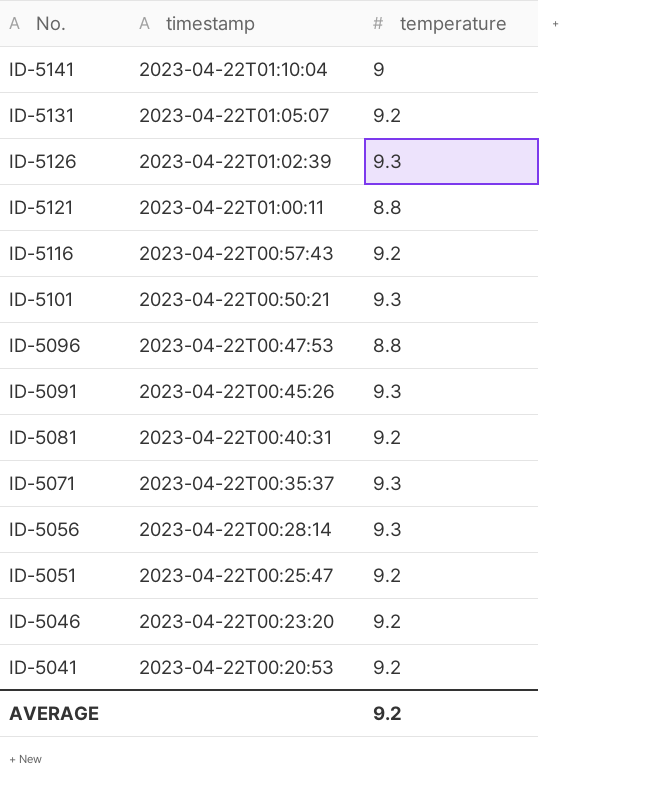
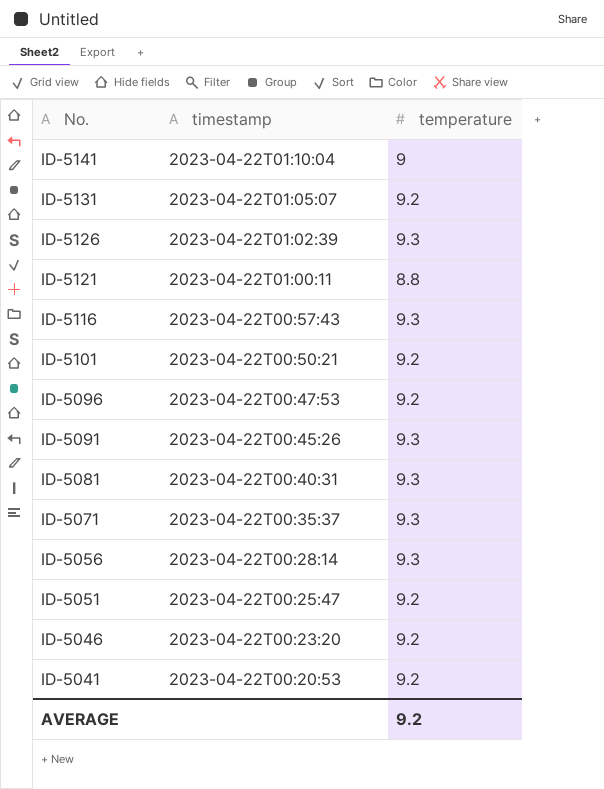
ID-5116 | temperature: 9.2 -> 9.3
ID-5101 | temperature: 9.3 -> 9.2
ID-5096 | temperature: 8.8 -> 9.2
ID-5081 | temperature: 9.2 -> 9.3

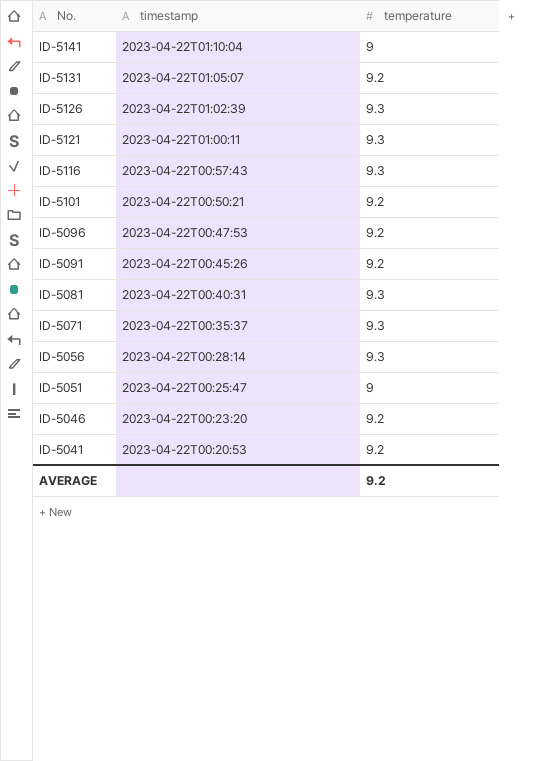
ID-5121 | temperature: 8.8 -> 9.3
ID-5091 | temperature: 9.3 -> 9.2
ID-5051 | temperature: 9.2 -> 9

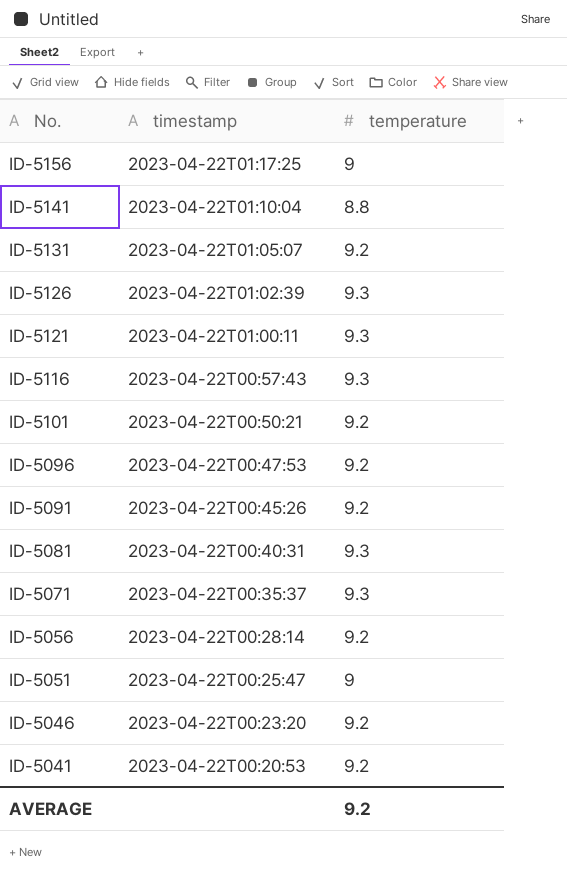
row ID-5156: none -> 2023-04-22T01:17:25 | 9
ID-5141 | temperature: 9 -> 8.8
ID-5056 | temperature: 9.3 -> 9.2

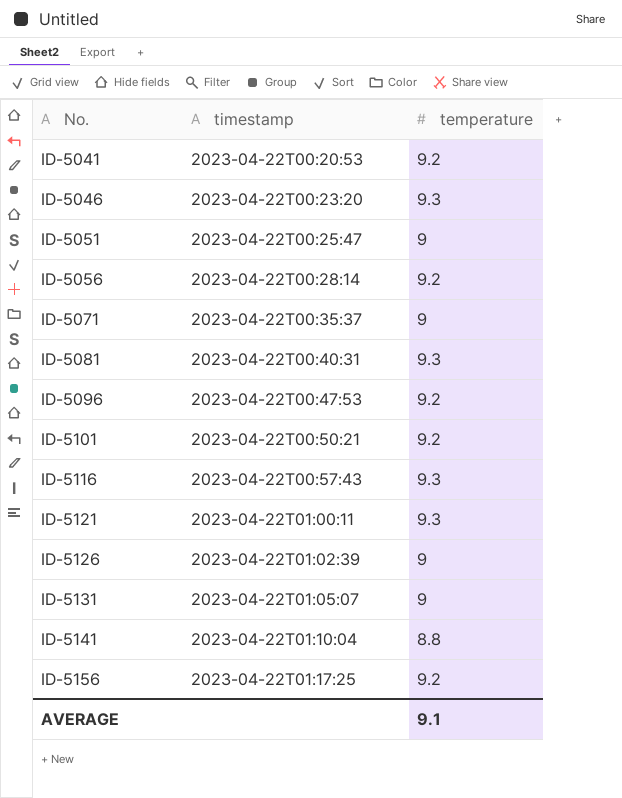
row order: No. descending -> No. ascending
row ID-5091: 2023-04-22T00:45:26 | 9.2 -> none
ID-5046 | temperature: 9.2 -> 9.3
ID-5071 | temperature: 9.3 -> 9
ID-5126 | temperature: 9.3 -> 9
ID-5131 | temperature: 9.2 -> 9
ID-5156 | temperature: 9 -> 9.2
AVERAGE | temperature: 9.2 -> 9.1

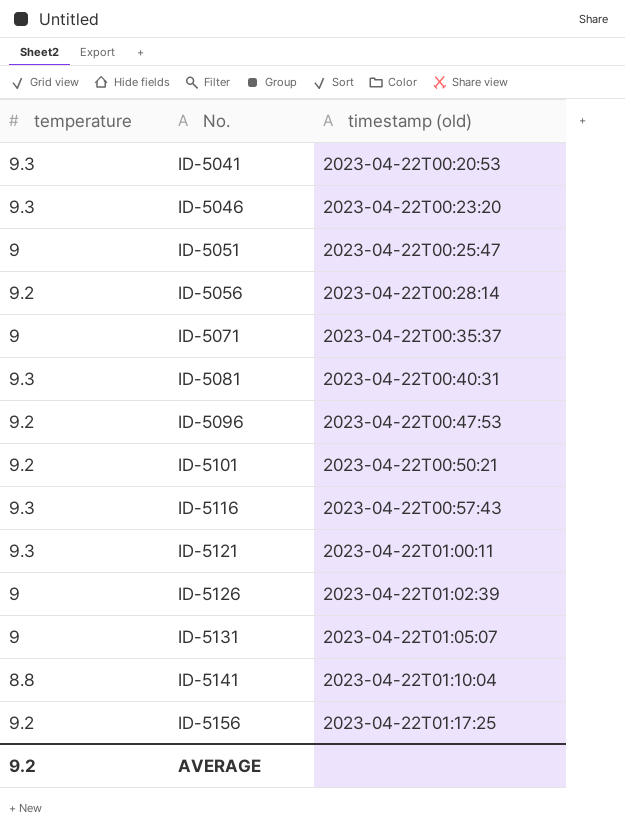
column temperature | position: 3 -> 1
column name: timestamp -> timestamp (old)
ID-5041 | temperature: 9.2 -> 9.3
AVERAGE | temperature: 9.1 -> 9.2

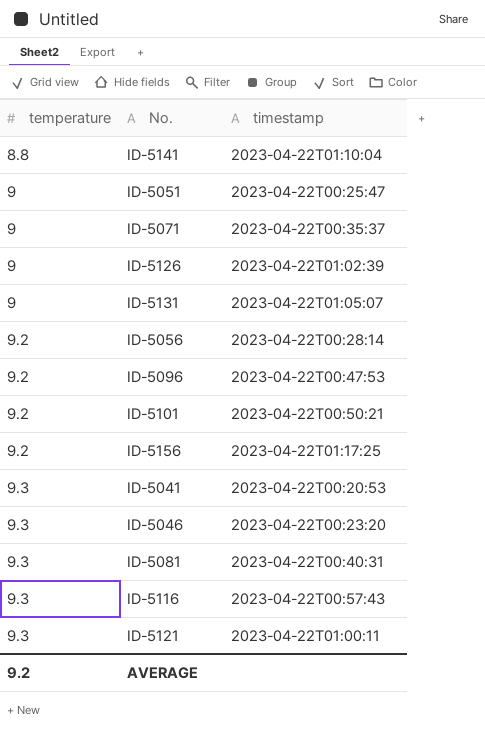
row order: No. ascending -> temperature ascending
column name: timestamp (old) -> timestamp

